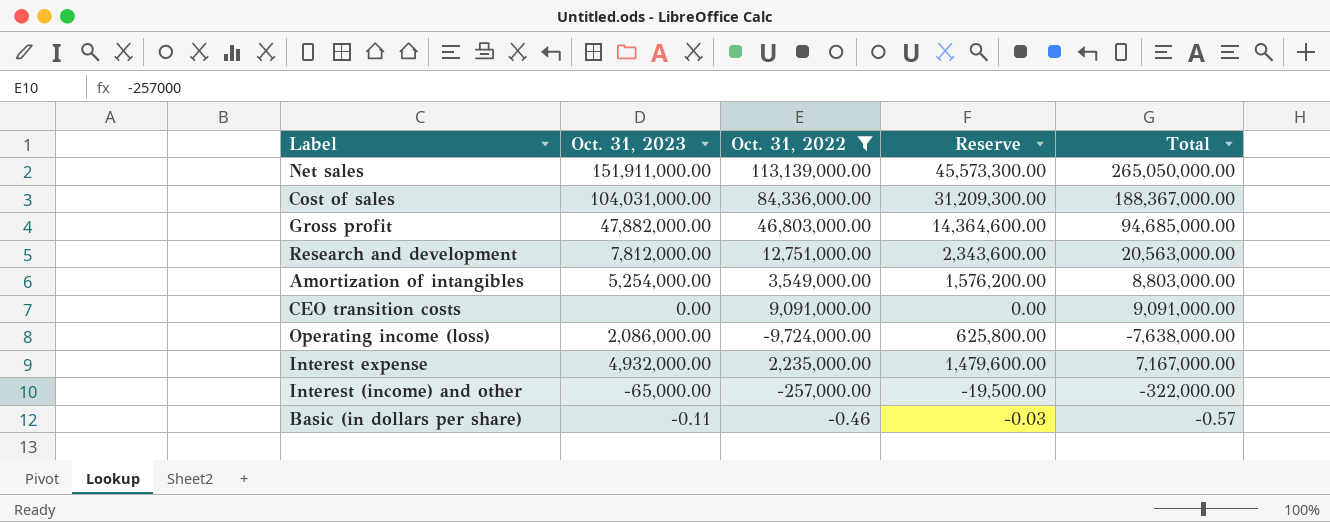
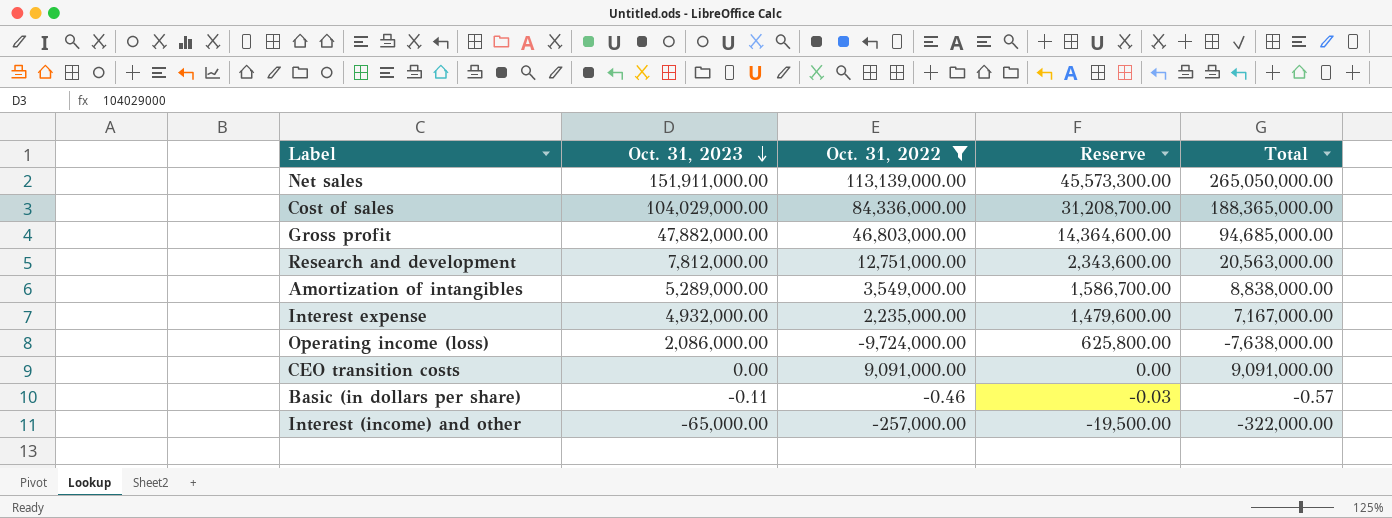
row order: none -> Oct. 31, 2023 descending
Cost of sales | Oct. 31, 2023: 104,031,000.00 -> 104,029,000.00
Cost of sales | Reserve: 31,209,300.00 -> 31,208,700.00
Cost of sales | Total: 188,367,000.00 -> 188,365,000.00
Amortization of intangibles | Oct. 31, 2023: 5,254,000.00 -> 5,289,000.00
Amortization of intangibles | Reserve: 1,576,200.00 -> 1,586,700.00
Amortization of intangibles | Total: 8,803,000.00 -> 8,838,000.00

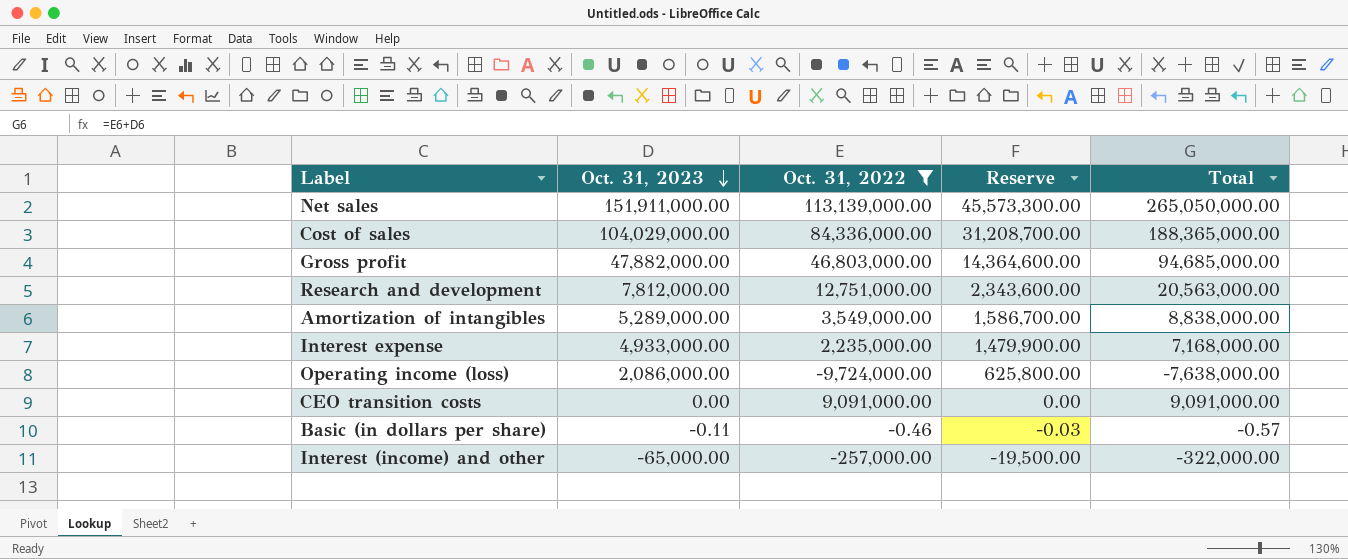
Interest expense | Oct. 31, 2023: 4,932,000.00 -> 4,933,000.00
Interest expense | Reserve: 1,479,600.00 -> 1,479,900.00
Interest expense | Total: 7,167,000.00 -> 7,168,000.00

